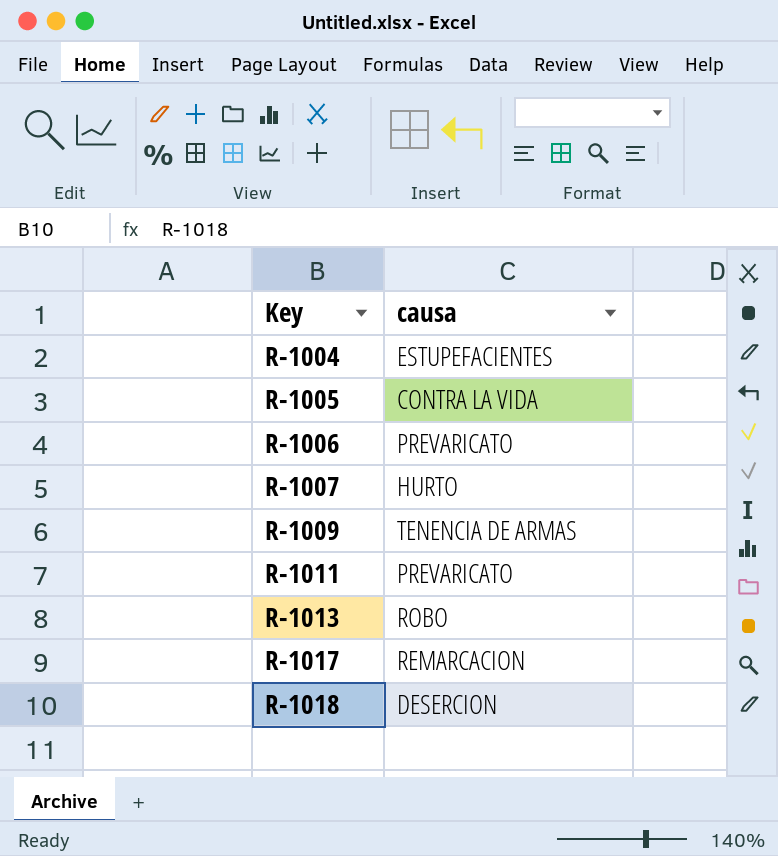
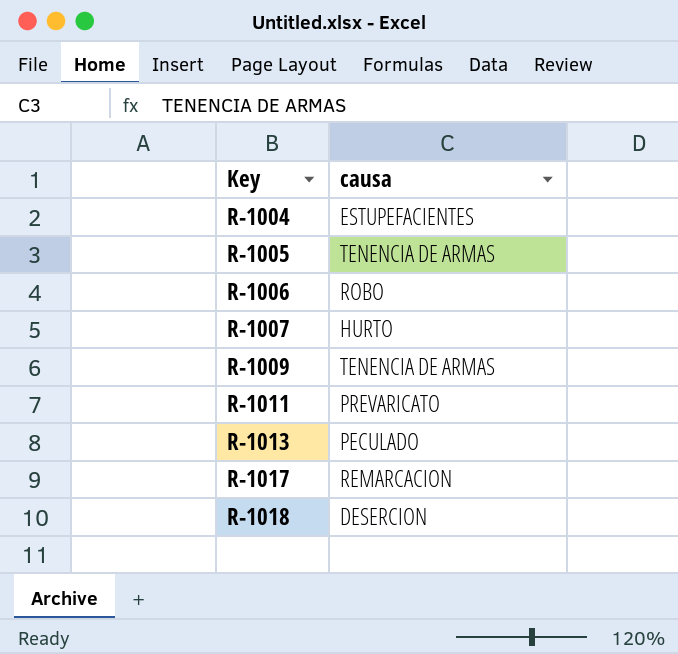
R-1005 | causa: CONTRA LA VIDA -> TENENCIA DE ARMAS
R-1006 | causa: PREVARICATO -> ROBO
R-1013 | causa: ROBO -> PECULADO

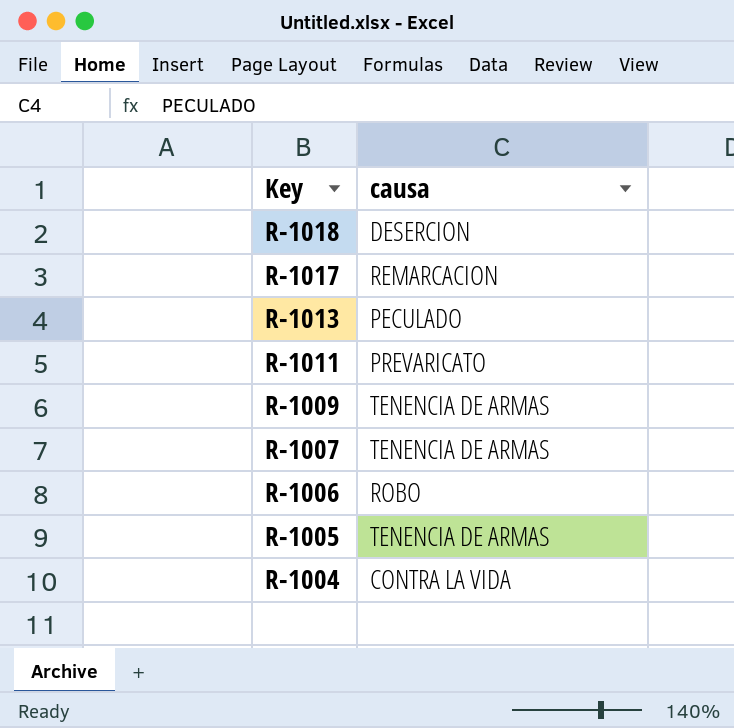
row order: Key ascending -> Key descending
R-1007 | causa: HURTO -> TENENCIA DE ARMAS
R-1004 | causa: ESTUPEFACIENTES -> CONTRA LA VIDA

